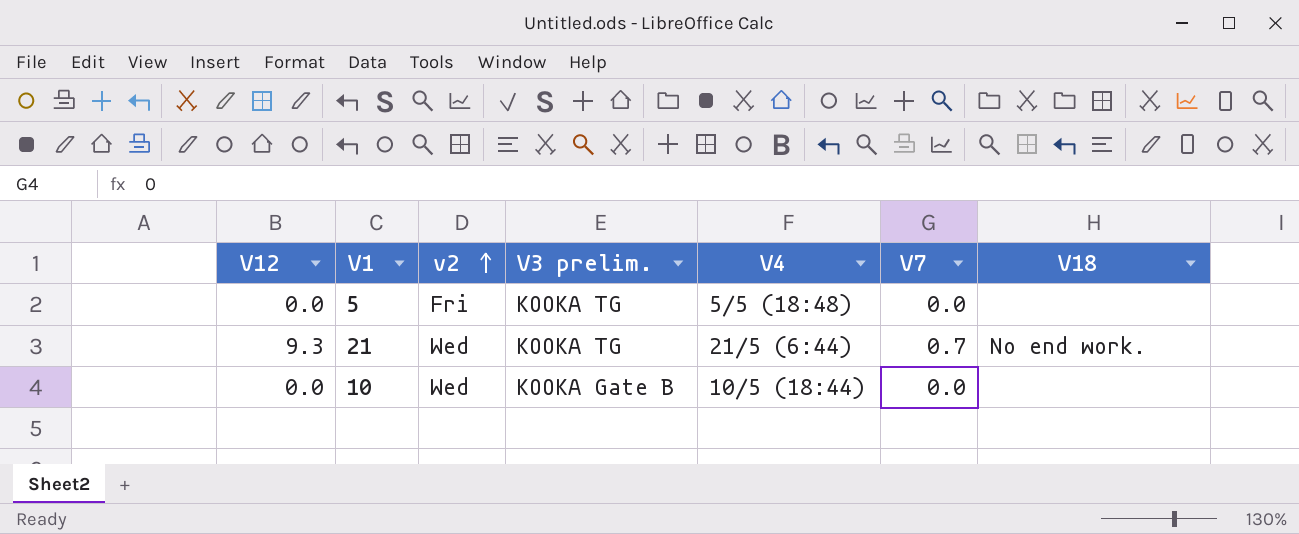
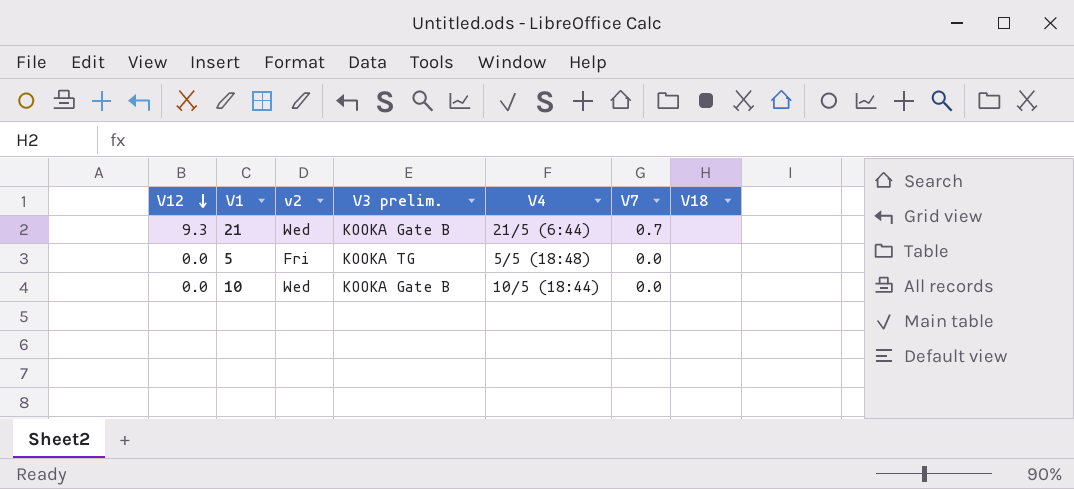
row order: v2 ascending -> V12 descending
21 | V3 prelim.: KOOKA TG -> KOOKA Gate B
21 | V18: No end work. -> none

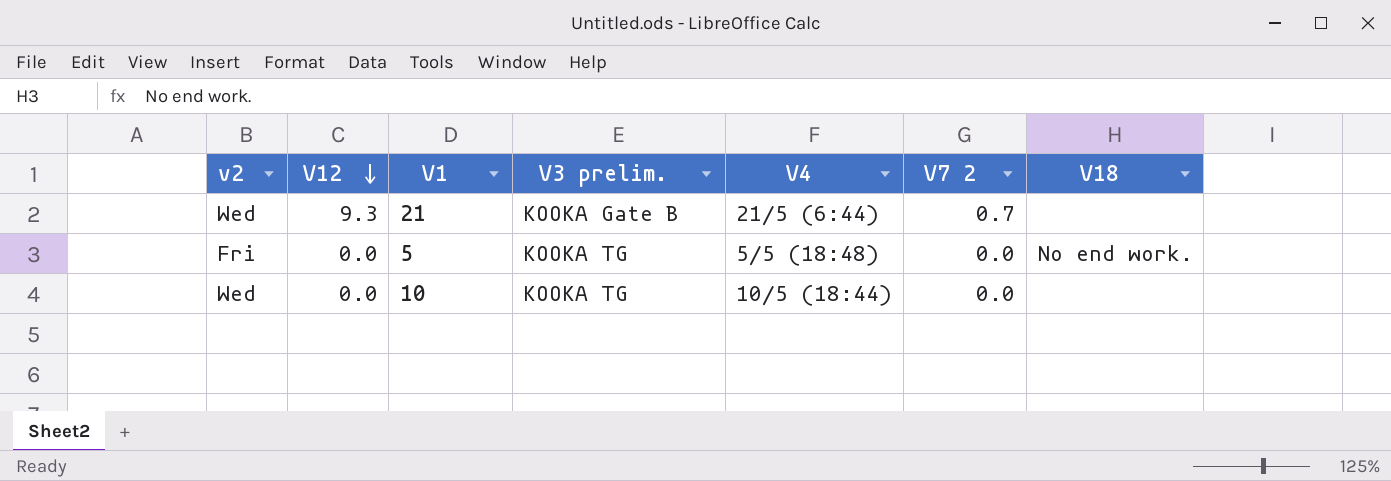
column v2 | position: 3 -> 1
column name: V7 -> V7 2
5 | V18: none -> No end work.
10 | V3 prelim.: KOOKA Gate B -> KOOKA TG

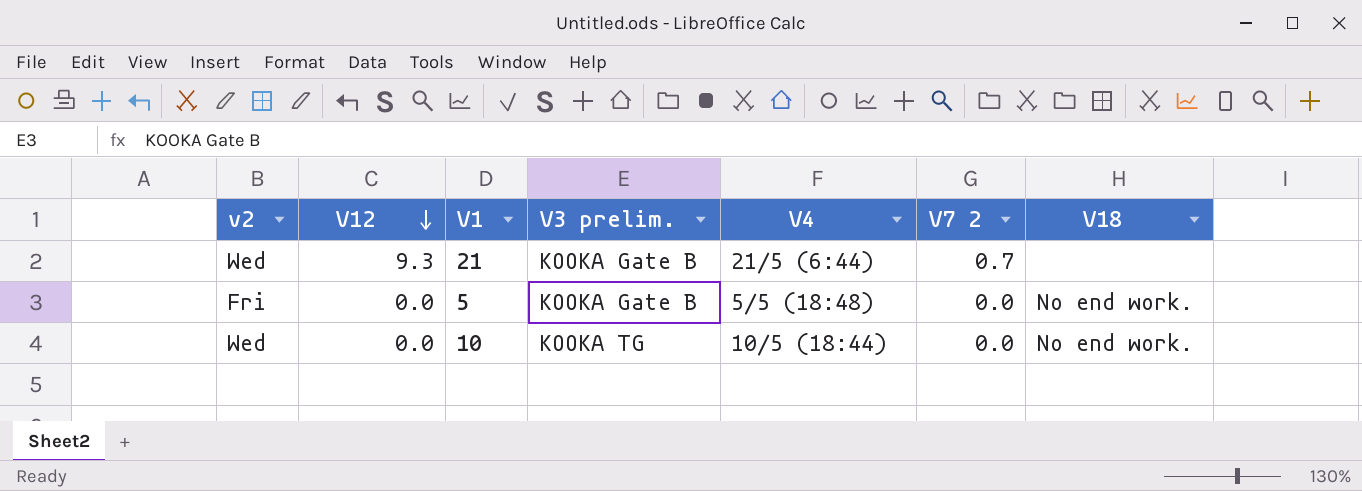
5 | V3 prelim.: KOOKA TG -> KOOKA Gate B
10 | V18: none -> No end work.

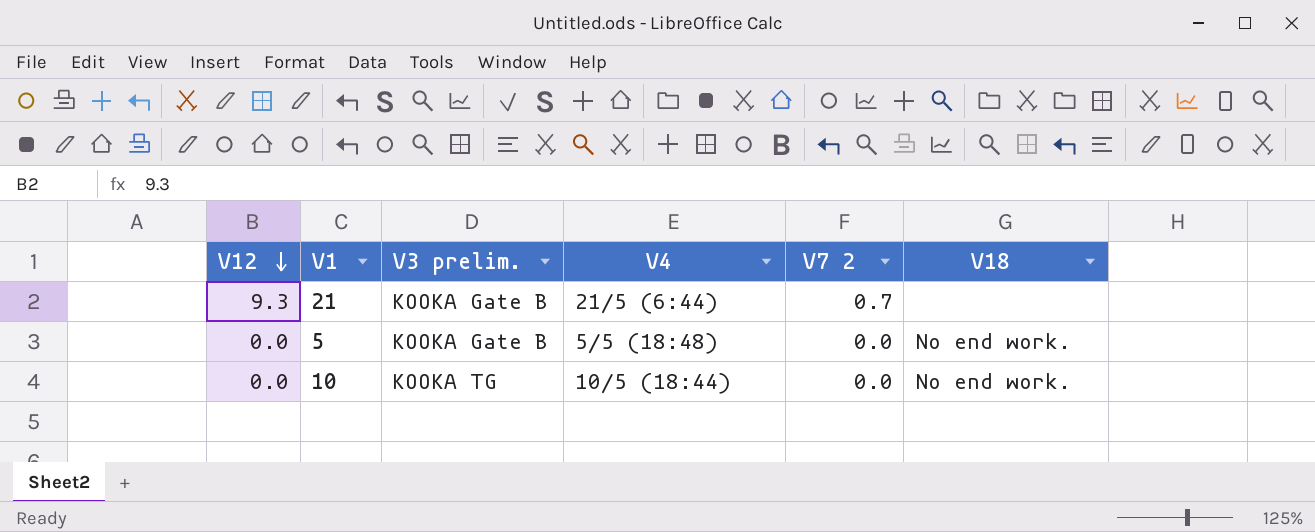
column v2 | position: 1 -> none

